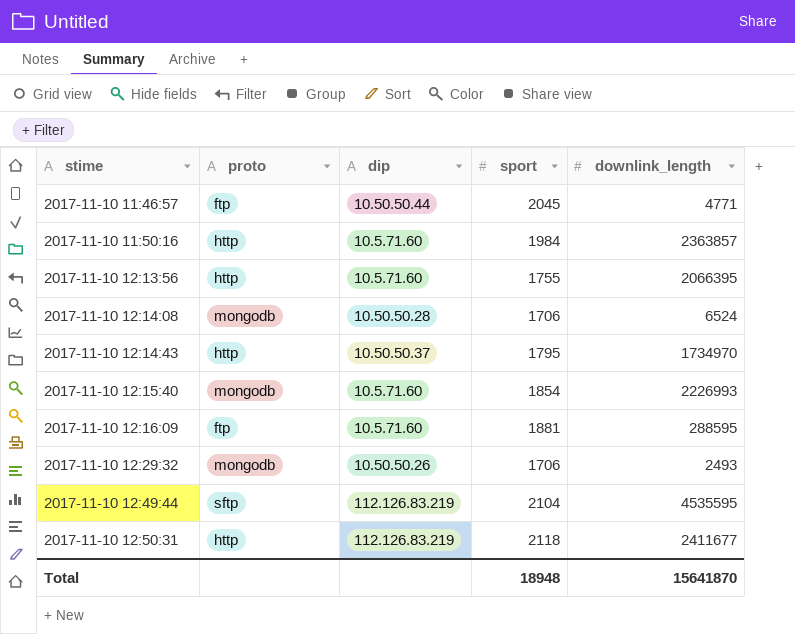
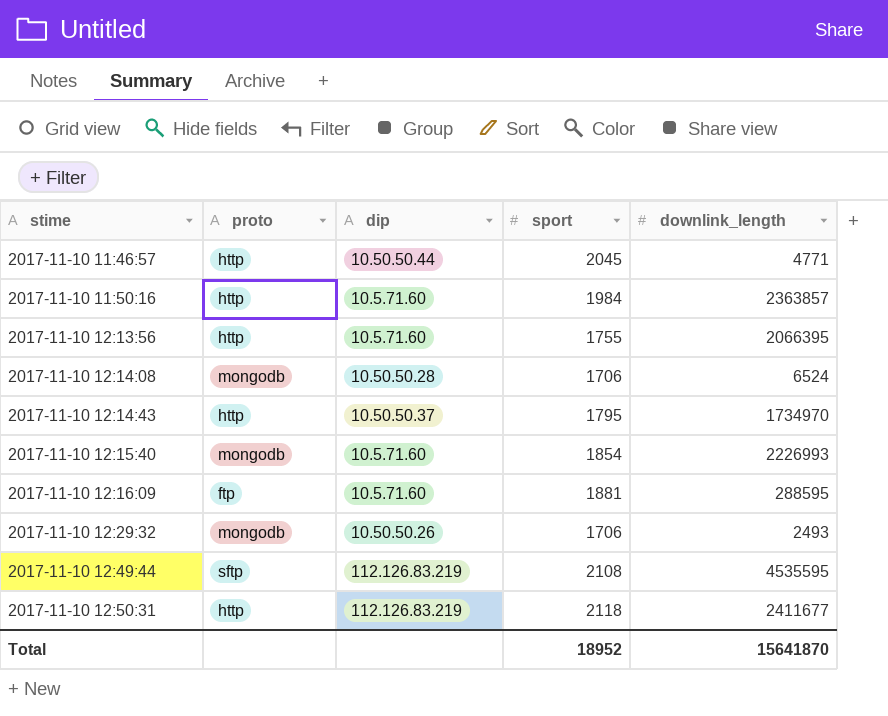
2017-11-10 11:46:57 | proto: ftp -> http
2017-11-10 12:49:44 | sport: 2104 -> 2108
Total | sport: 18948 -> 18952

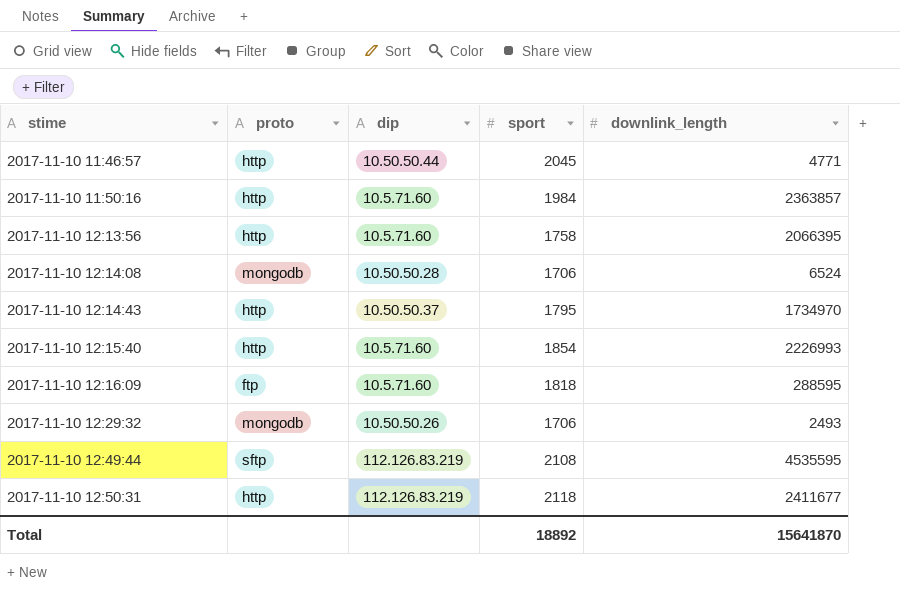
2017-11-10 12:13:56 | sport: 1755 -> 1758
2017-11-10 12:15:40 | proto: mongodb -> http
2017-11-10 12:16:09 | sport: 1881 -> 1818
Total | sport: 18952 -> 18892

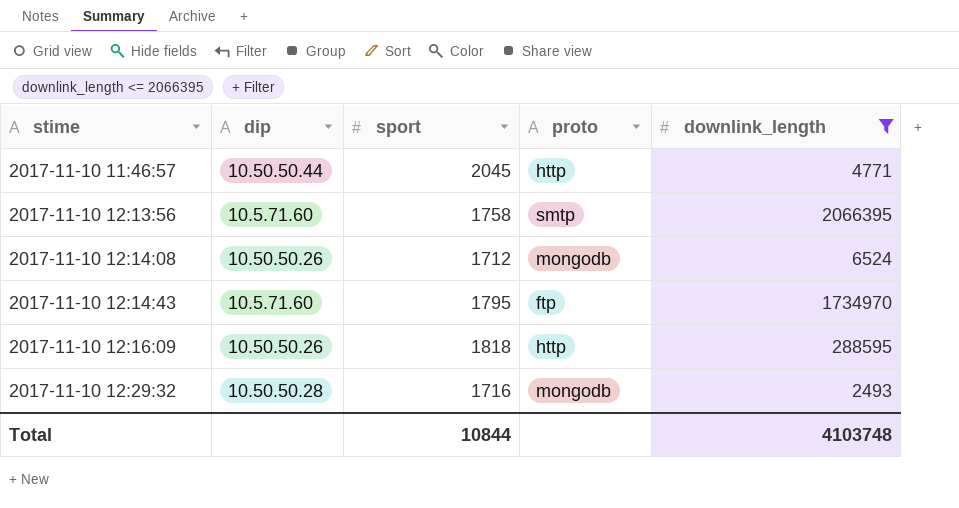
filter: none -> downlink_length <= 2066395
column proto | position: 2 -> 4
2017-11-10 12:13:56 | proto: http -> smtp
2017-11-10 12:14:08 | dip: 10.50.50.28 -> 10.50.50.26
2017-11-10 12:14:08 | sport: 1706 -> 1712
2017-11-10 12:14:43 | dip: 10.50.50.37 -> 10.5.71.60
2017-11-10 12:14:43 | proto: http -> ftp
2017-11-10 12:16:09 | dip: 10.5.71.60 -> 10.50.50.26
2017-11-10 12:16:09 | proto: ftp -> http
2017-11-10 12:29:32 | dip: 10.50.50.26 -> 10.50.50.28
2017-11-10 12:29:32 | sport: 1706 -> 1716
Total | sport: 18892 -> 10844
Total | downlink_length: 15641870 -> 4103748

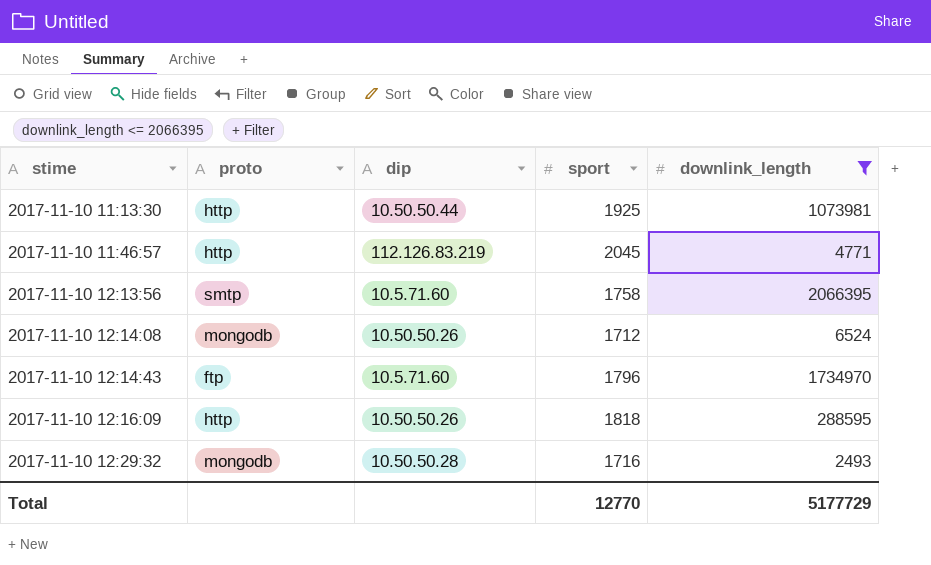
column proto | position: 4 -> 2
row 2017-11-10 11:13:30: none -> http | 10.50.50.44 | 1925 | 1073981
2017-11-10 11:46:57 | dip: 10.50.50.44 -> 112.126.83.219
2017-11-10 12:14:43 | sport: 1795 -> 1796
Total | sport: 10844 -> 12770
Total | downlink_length: 4103748 -> 5177729

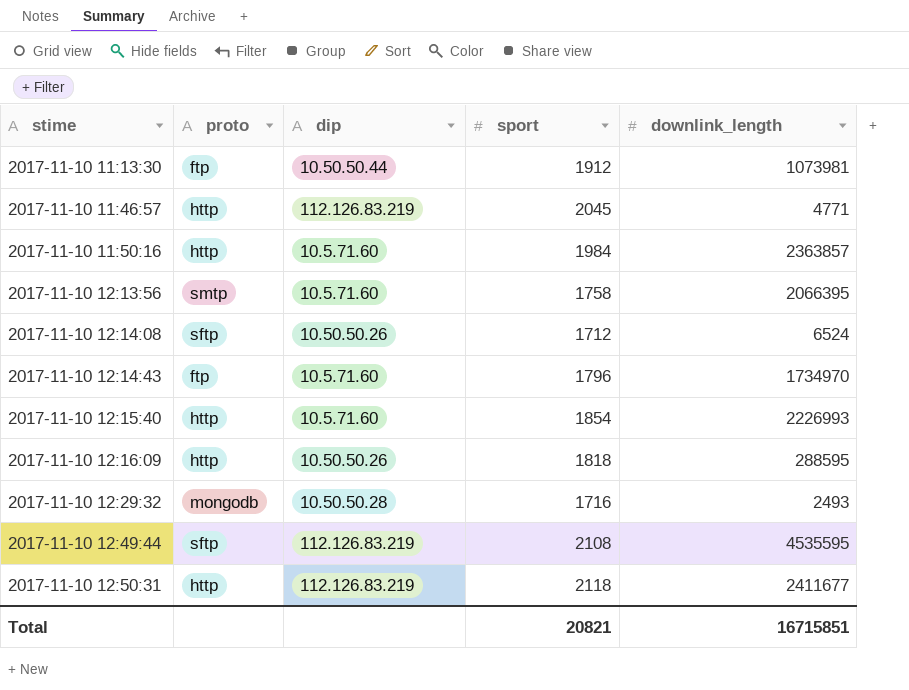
filter: downlink_length <= 2066395 -> none
2017-11-10 11:13:30 | proto: http -> ftp
2017-11-10 11:13:30 | sport: 1925 -> 1912
2017-11-10 12:14:08 | proto: mongodb -> sftp
Total | sport: 12770 -> 20821
Total | downlink_length: 5177729 -> 16715851

